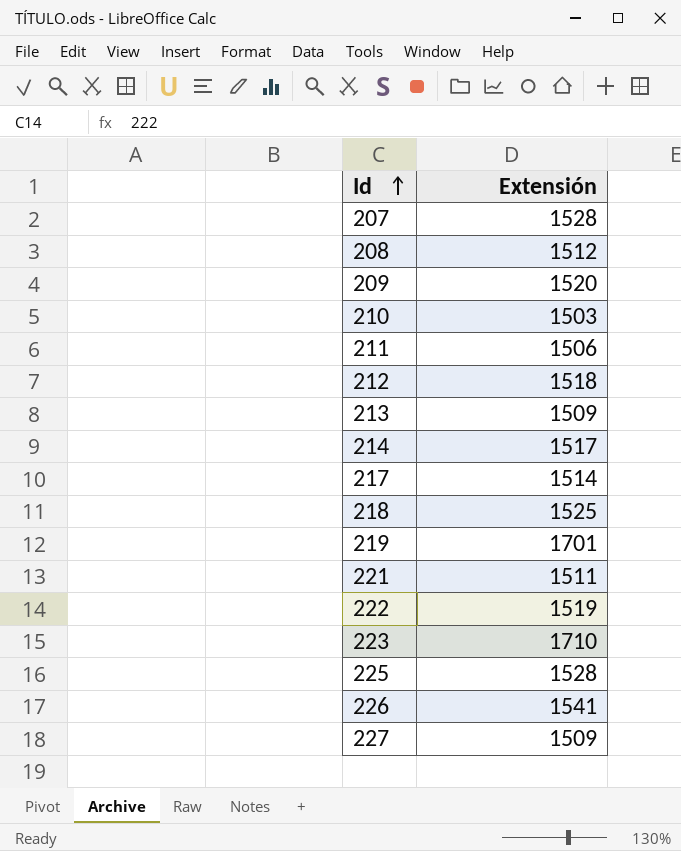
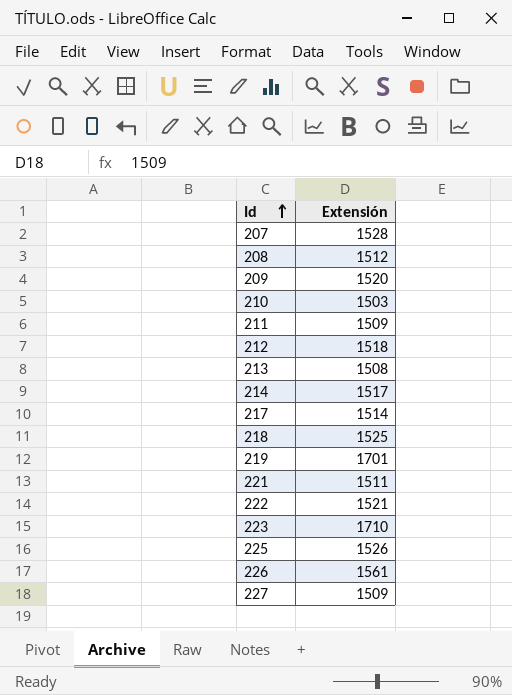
211 | Extensión: 1506 -> 1509
213 | Extensión: 1509 -> 1508
222 | Extensión: 1519 -> 1521
225 | Extensión: 1528 -> 1526
226 | Extensión: 1541 -> 1561

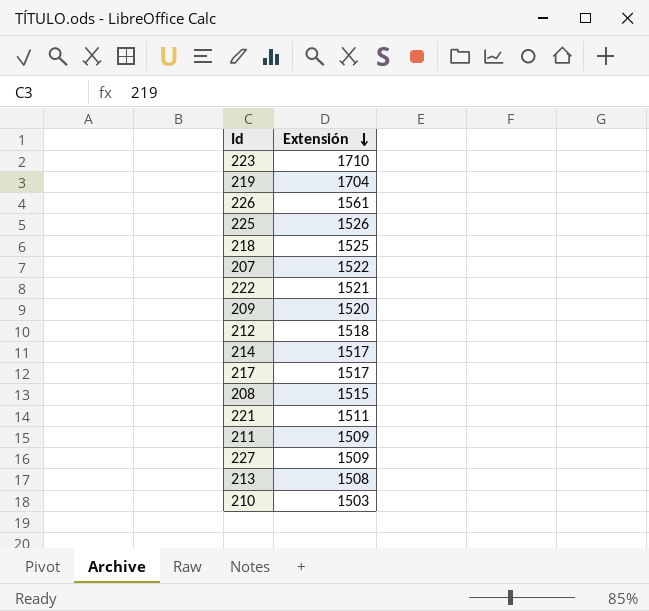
row order: Id ascending -> Extensión descending
219 | Extensión: 1701 -> 1704
207 | Extensión: 1528 -> 1522
217 | Extensión: 1514 -> 1517
208 | Extensión: 1512 -> 1515

